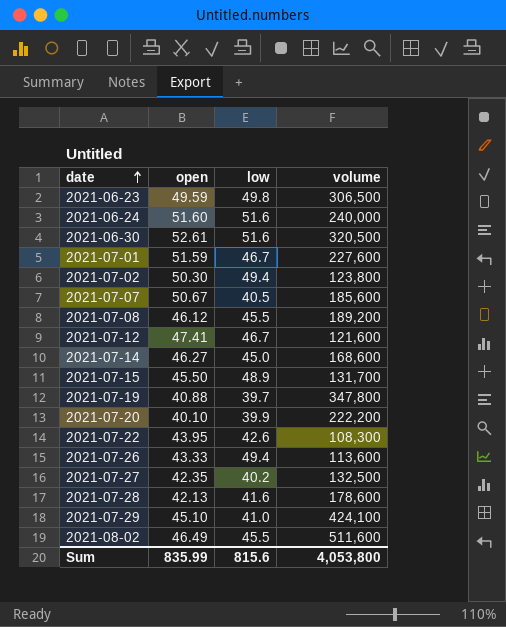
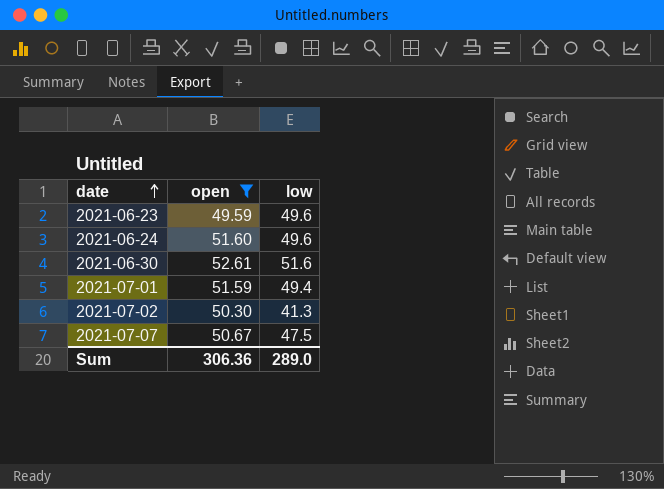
filter: none -> open >= 49.59
column volume | position: 4 -> none
2021-06-23 | low: 49.8 -> 49.6
2021-06-24 | low: 51.6 -> 49.6
2021-07-01 | low: 46.7 -> 49.4
2021-07-02 | low: 49.4 -> 41.3
2021-07-07 | low: 40.5 -> 47.5
Sum | open: 835.99 -> 306.36
Sum | low: 815.6 -> 289.0

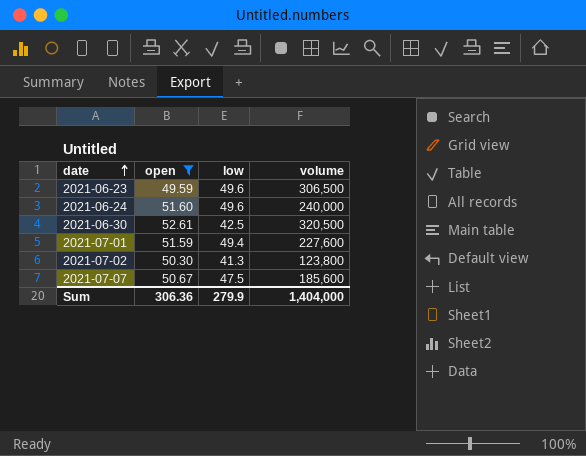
column volume | position: none -> 4
2021-06-30 | low: 51.6 -> 42.5
Sum | low: 289.0 -> 279.9

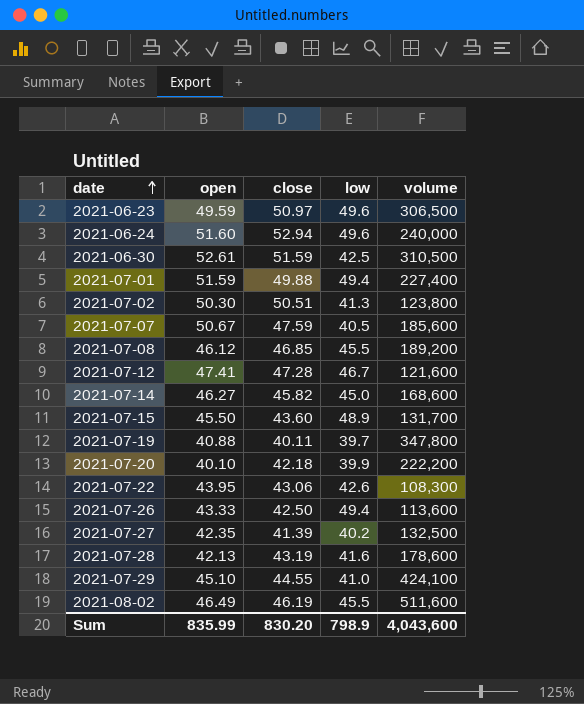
filter: open >= 49.59 -> none
column close | position: none -> 3
2021-06-30 | volume: 320,500 -> 310,500
2021-07-01 | volume: 227,600 -> 227,400
2021-07-07 | low: 47.5 -> 40.5
Sum | open: 306.36 -> 835.99
Sum | low: 279.9 -> 798.9
Sum | volume: 1,404,000 -> 4,043,600

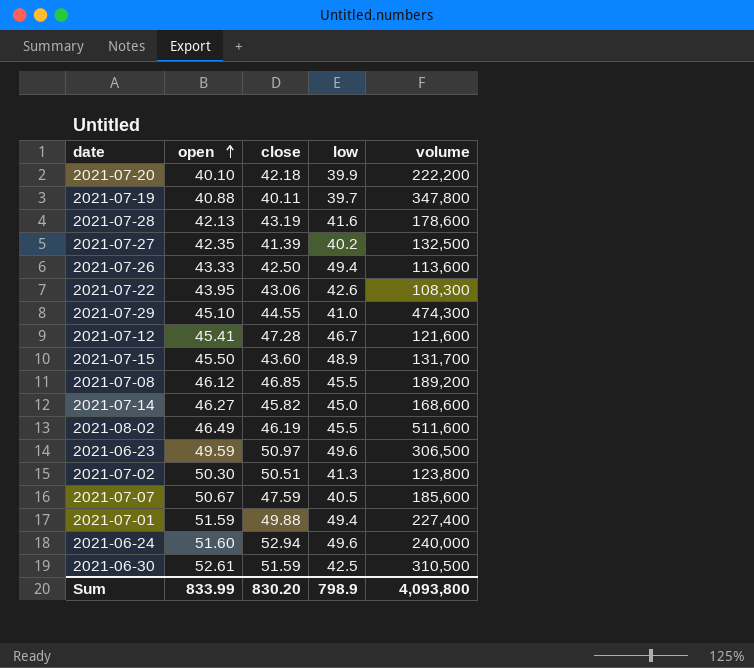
row order: date ascending -> open ascending
2021-07-29 | volume: 424,100 -> 474,300
2021-07-12 | open: 47.41 -> 45.41
Sum | open: 835.99 -> 833.99
Sum | volume: 4,043,600 -> 4,093,800

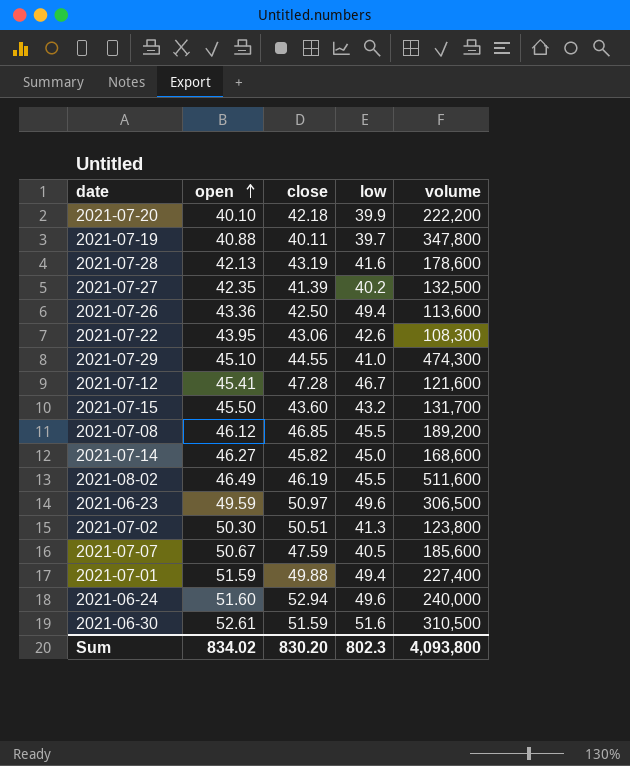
2021-07-26 | open: 43.33 -> 43.36
2021-07-15 | low: 48.9 -> 43.2
2021-06-30 | low: 42.5 -> 51.6
Sum | open: 833.99 -> 834.02
Sum | low: 798.9 -> 802.3

